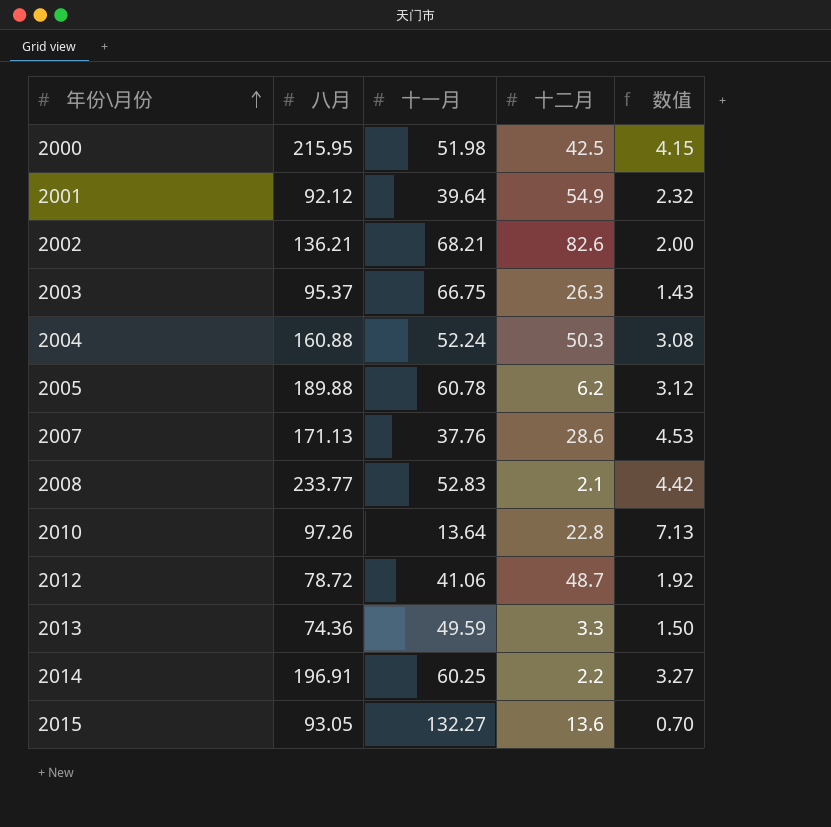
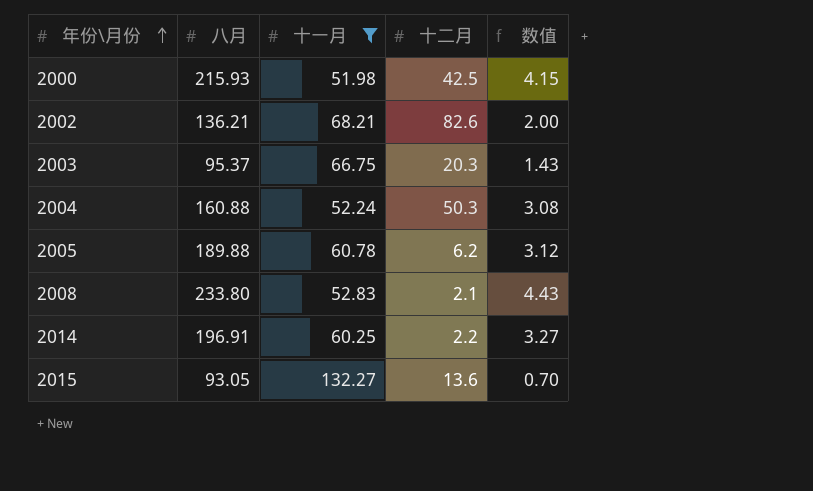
filter: none -> 十一月 >= 51.98
2000 | 八月: 215.95 -> 215.93
2003 | 十二月: 26.3 -> 20.3
2008 | 八月: 233.77 -> 233.80
2008 | 数值: 4.42 -> 4.43

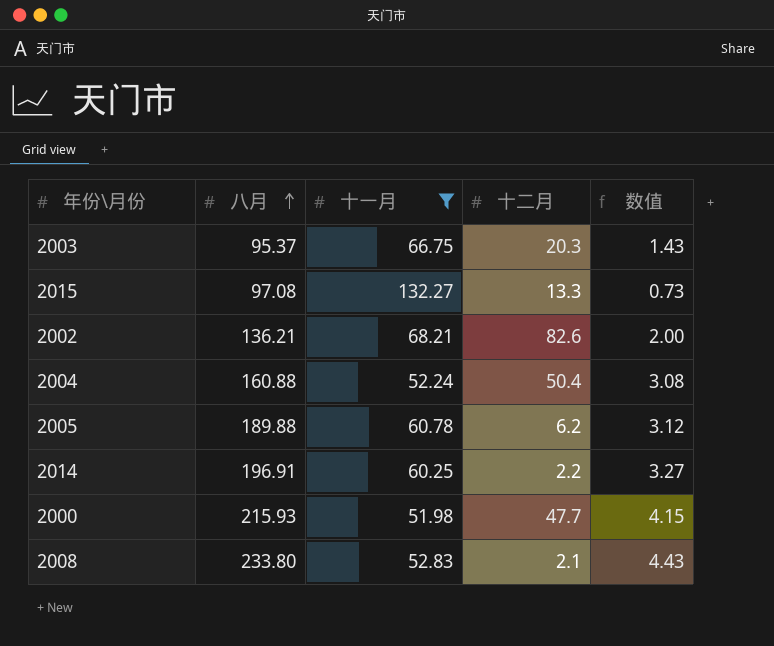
row order: 年份\月份 ascending -> 八月 ascending
2015 | 八月: 93.05 -> 97.08
2015 | 十二月: 13.6 -> 13.3
2015 | 数值: 0.70 -> 0.73
2004 | 十二月: 50.3 -> 50.4
2000 | 十二月: 42.5 -> 47.7

